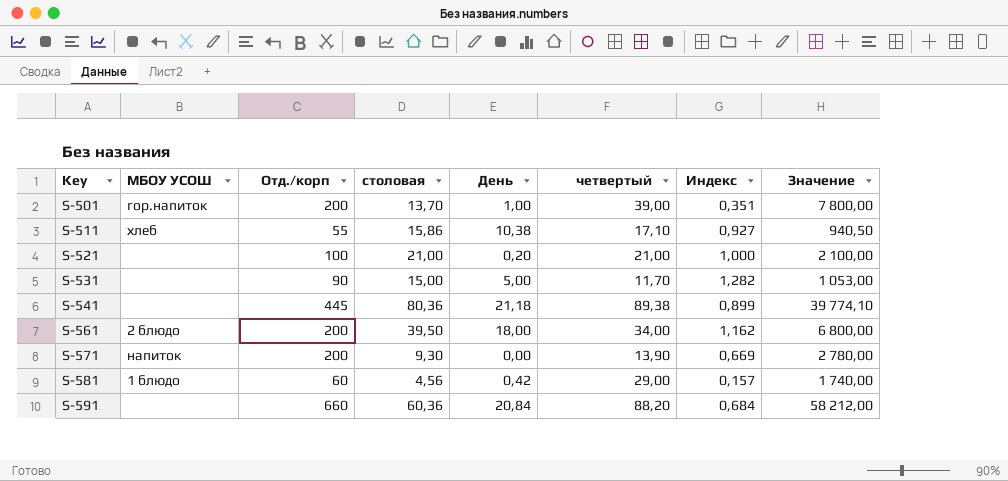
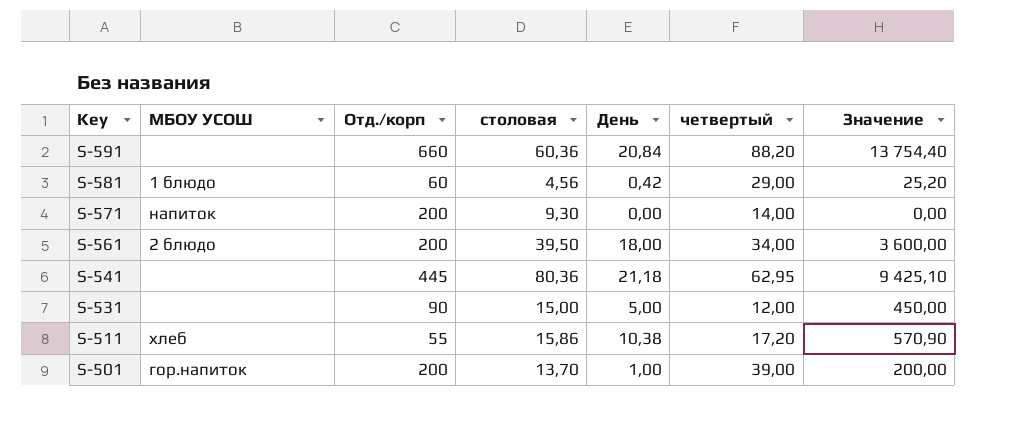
row order: Key ascending -> Key descending
column Индекс | formula: [столовая] / [четвертый] -> none
column Значение | formula: [Отд./корп] * [четвертый] -> [Отд./корп] * [День]
row S-521: none | 100 | 21,00 | 0,20 | 21,00 | 1,000 | 2 100,00 -> none
S-571 | четвертый: 13,90 -> 14,00
S-541 | четвертый: 89,38 -> 62,95
S-531 | четвертый: 11,70 -> 12,00
S-511 | четвертый: 17,10 -> 17,20

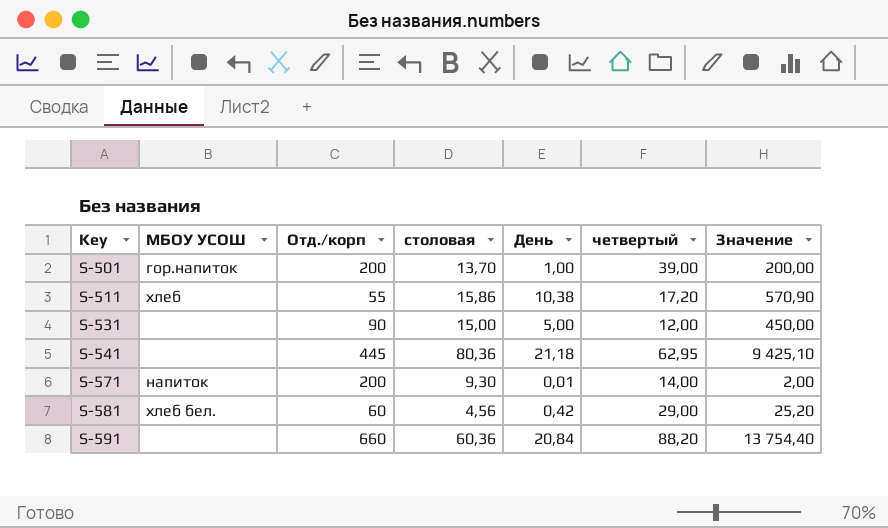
row order: Key descending -> Key ascending
row S-561: 2 блюдо | 200 | 39,50 | 18,00 | 34,00 | 3 600,00 -> none
S-571 | День: 0,00 -> 0,01
S-571 | Значение: 0,00 -> 2,00
S-581 | МБОУ УСОШ: 1 блюдо -> хлеб бел.

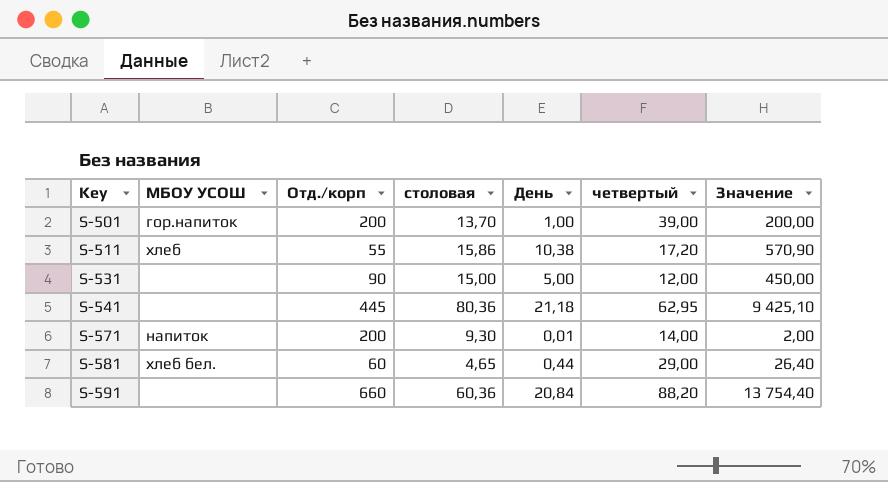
S-581 | столовая: 4,56 -> 4,65
S-581 | День: 0,42 -> 0,44
S-581 | Значение: 25,20 -> 26,40

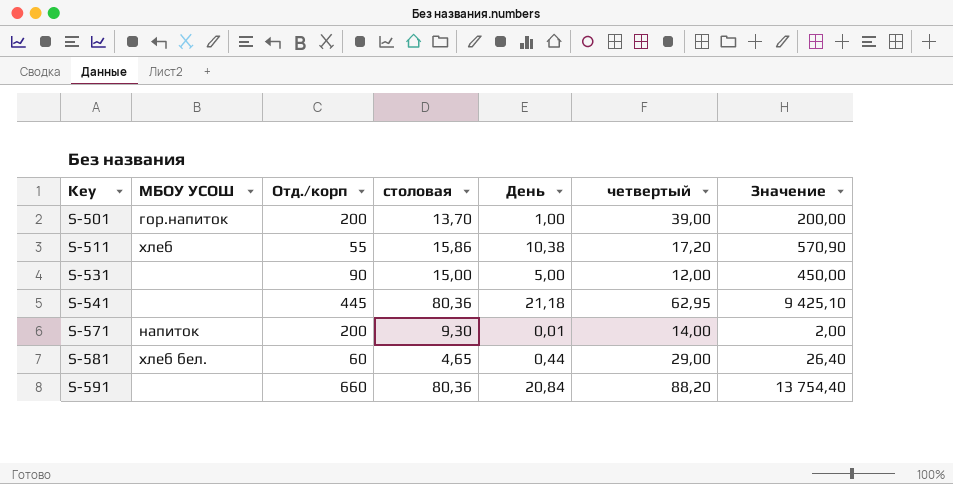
S-591 | столовая: 60,36 -> 80,36

